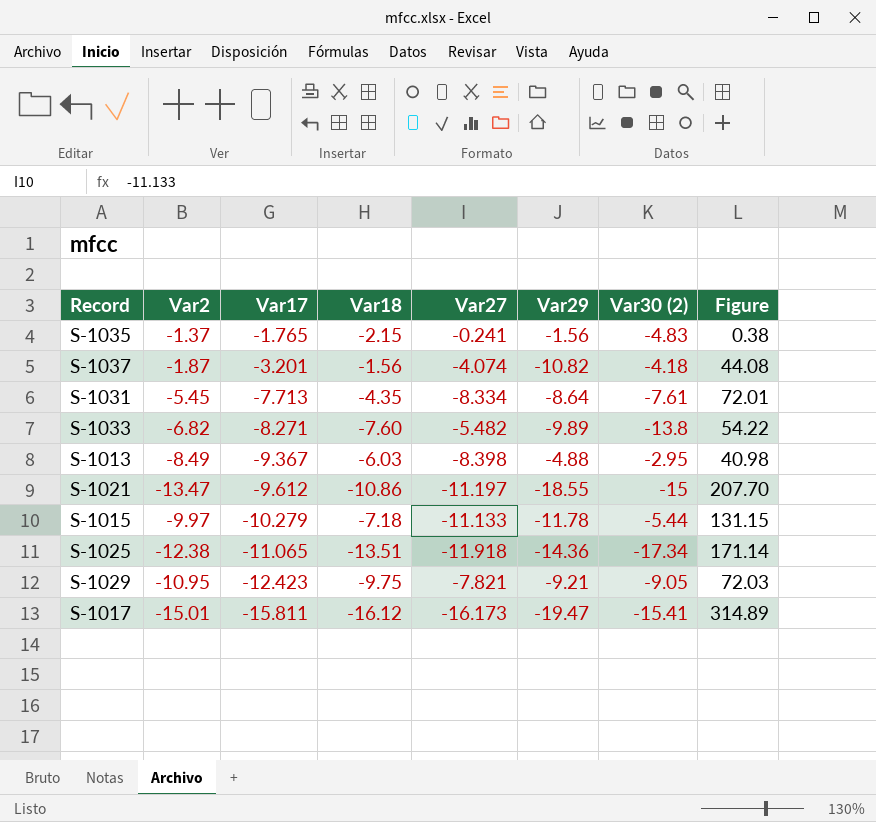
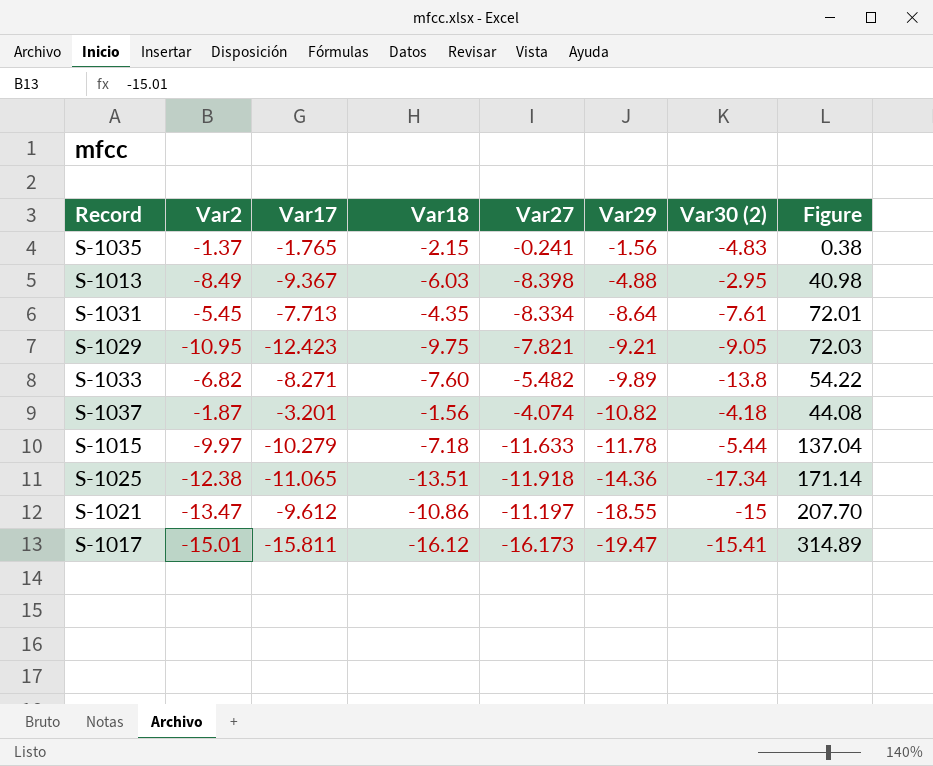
row order: Var17 descending -> Var29 descending
S-1015 | Var27: -11.133 -> -11.633
S-1015 | Figure: 131.15 -> 137.04

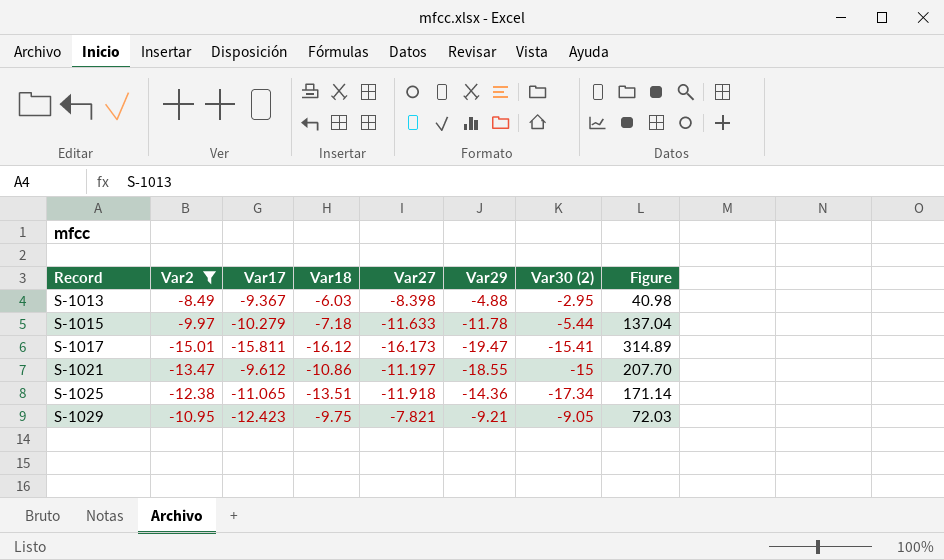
filter: none -> Var2 <= -8.49
row order: Var29 descending -> Record ascending

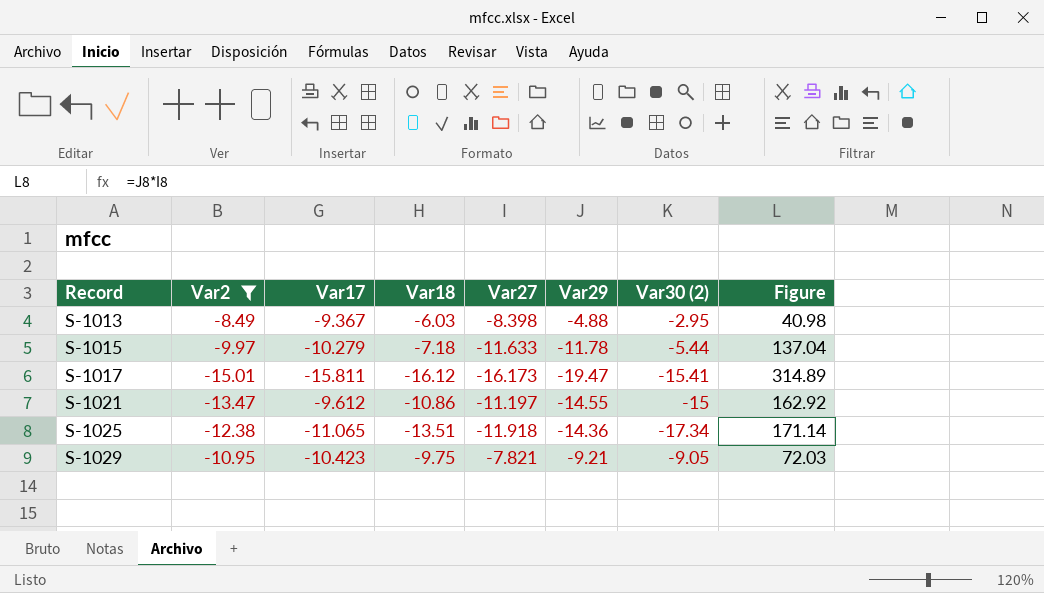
S-1021 | Var29: -18.55 -> -14.55
S-1021 | Figure: 207.70 -> 162.92
S-1029 | Var17: -12.423 -> -10.423

